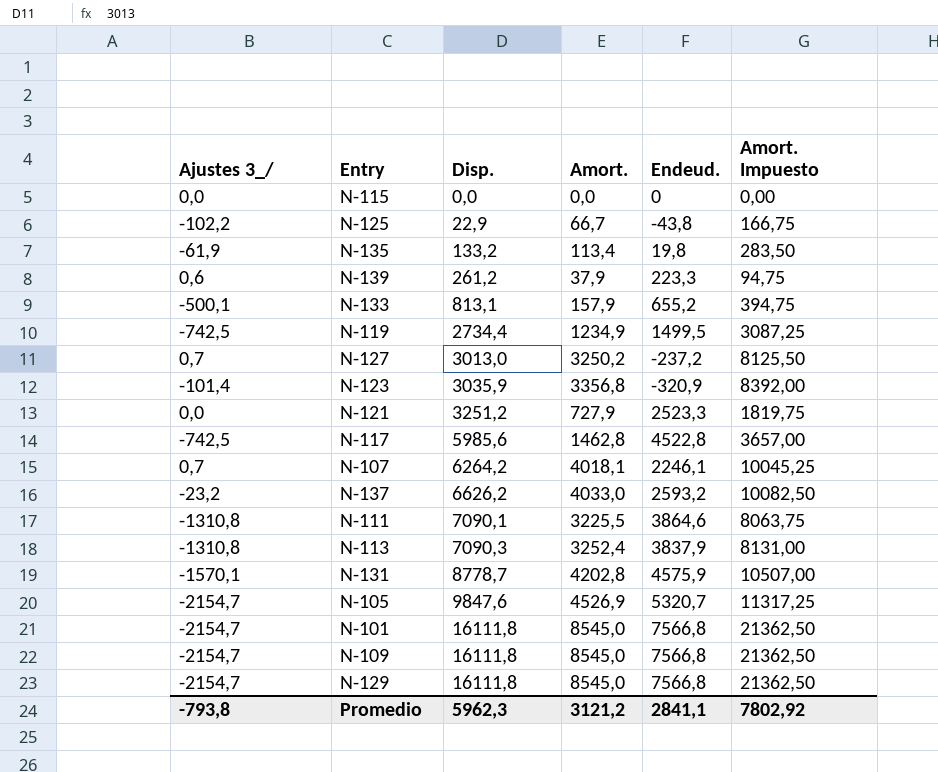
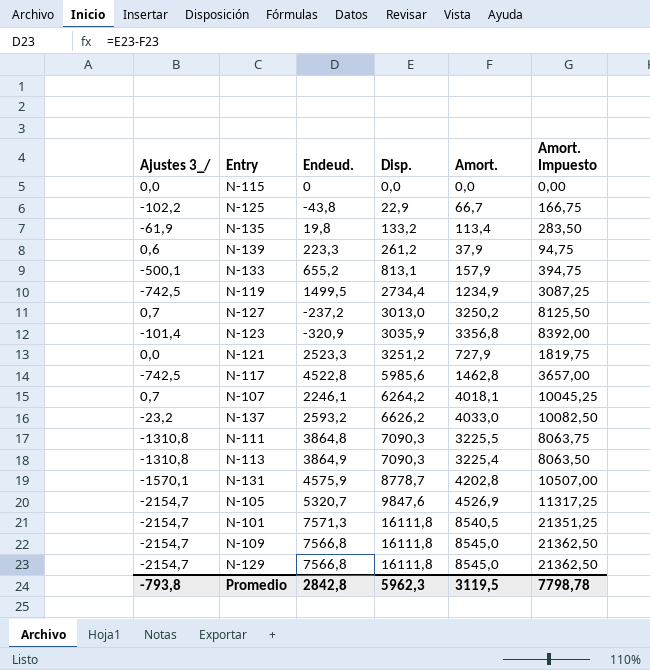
column Endeud. | position: 5 -> 3
N-111 | Endeud.: 3864,6 -> 3864,8
N-111 | Disp.: 7090,1 -> 7090,3
N-113 | Endeud.: 3837,9 -> 3864,9
N-113 | Amort.: 3252,4 -> 3225,4
N-113 | Amort. Impuesto: 8131,00 -> 8063,50
N-101 | Endeud.: 7566,8 -> 7571,3
N-101 | Amort.: 8545,0 -> 8540,5
N-101 | Amort. Impuesto: 21362,50 -> 21351,25
Promedio | Endeud.: 2841,1 -> 2842,8
Promedio | Amort.: 3121,2 -> 3119,5
Promedio | Amort. Impuesto: 7802,92 -> 7798,78

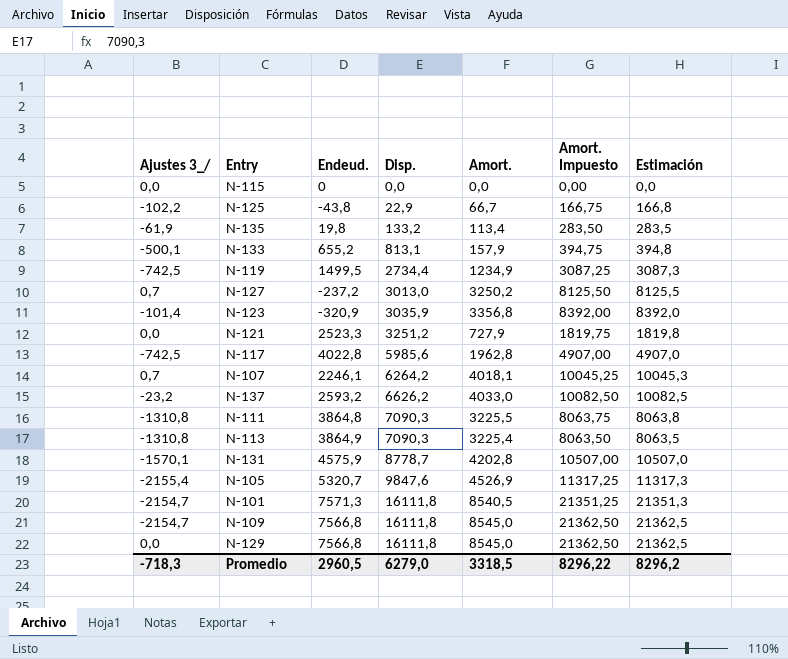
column Estimación | formula: none -> [Amort.] * 2,5
row N-139: 0,6 | 223,3 | 261,2 | 37,9 | 94,75 -> none
N-117 | Endeud.: 4522,8 -> 4022,8
N-117 | Amort.: 1462,8 -> 1962,8
N-117 | Amort. Impuesto: 3657,00 -> 4907,00
N-105 | Ajustes 3_/: -2154,7 -> -2155,4
N-129 | Ajustes 3_/: -2154,7 -> 0,0
Promedio | Ajustes 3_/: -793,8 -> -718,3
Promedio | Endeud.: 2842,8 -> 2960,5
Promedio | Disp.: 5962,3 -> 6279,0
Promedio | Amort.: 3119,5 -> 3318,5
Promedio | Amort. Impuesto: 7798,78 -> 8296,22

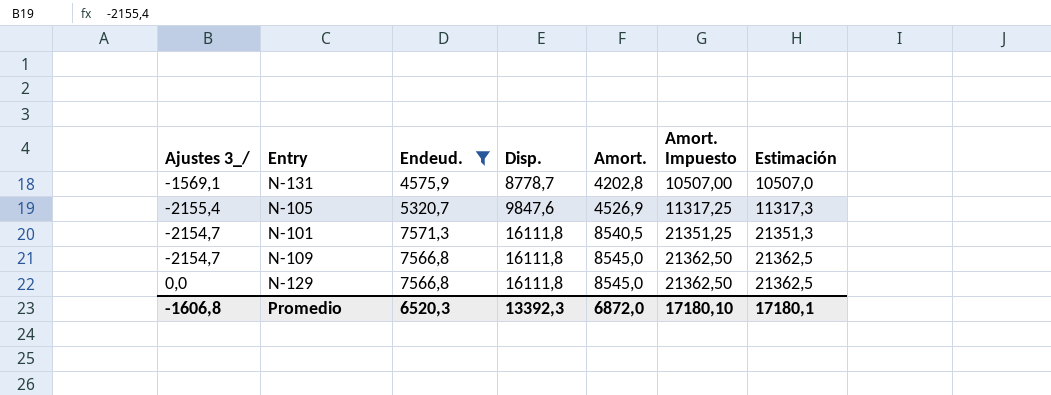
filter: none -> Endeud. >= 4575,9
N-131 | Ajustes 3_/: -1570,1 -> -1569,1
Promedio | Ajustes 3_/: -718,3 -> -1606,8
Promedio | Endeud.: 2960,5 -> 6520,3
Promedio | Disp.: 6279,0 -> 13392,3
Promedio | Amort.: 3318,5 -> 6872,0
Promedio | Amort. Impuesto: 8296,22 -> 17180,10
Promedio | Estimación: 8296,2 -> 17180,1

